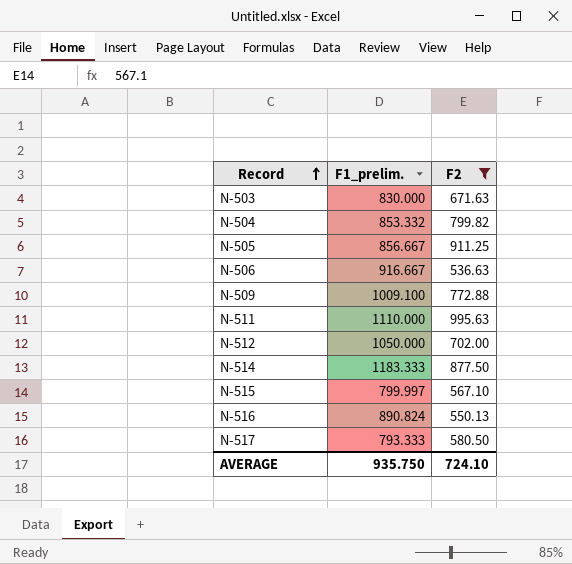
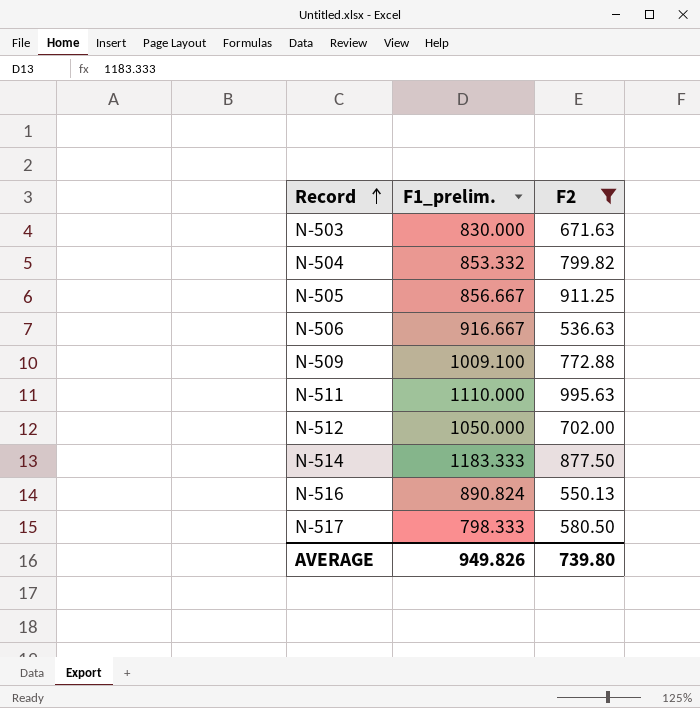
row N-515: 799.997 | 567.10 -> none
N-517 | F1_prelim.: 793.333 -> 798.333
AVERAGE | F1_prelim.: 935.750 -> 949.826
AVERAGE | F2: 724.10 -> 739.80

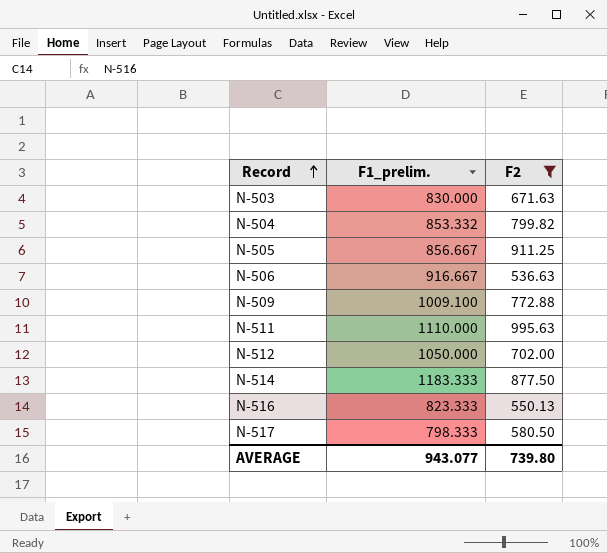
N-516 | F1_prelim.: 890.824 -> 823.333
AVERAGE | F1_prelim.: 949.826 -> 943.077

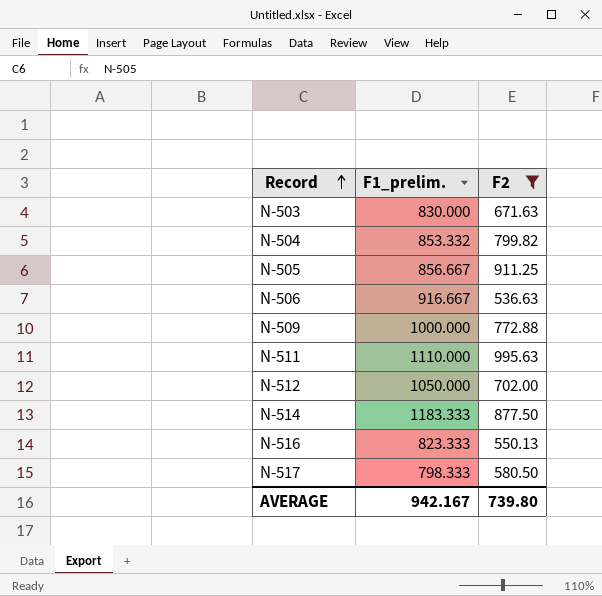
N-509 | F1_prelim.: 1009.100 -> 1000.000
AVERAGE | F1_prelim.: 943.077 -> 942.167

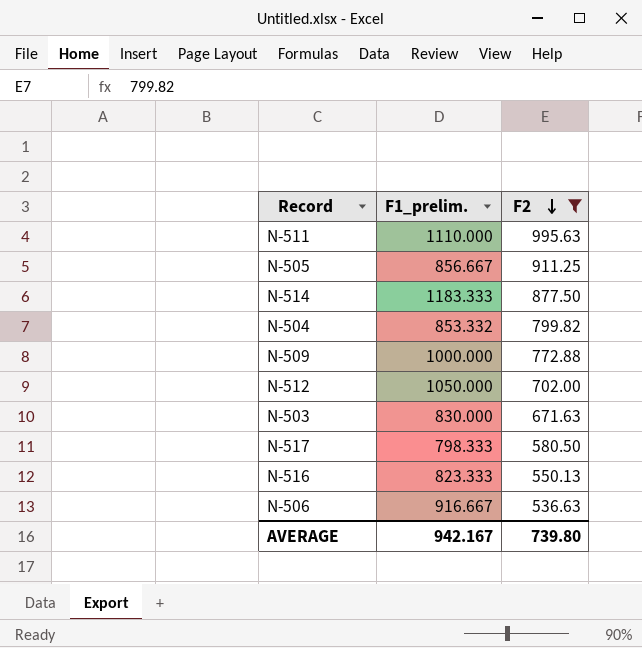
row order: Record ascending -> F2 descending

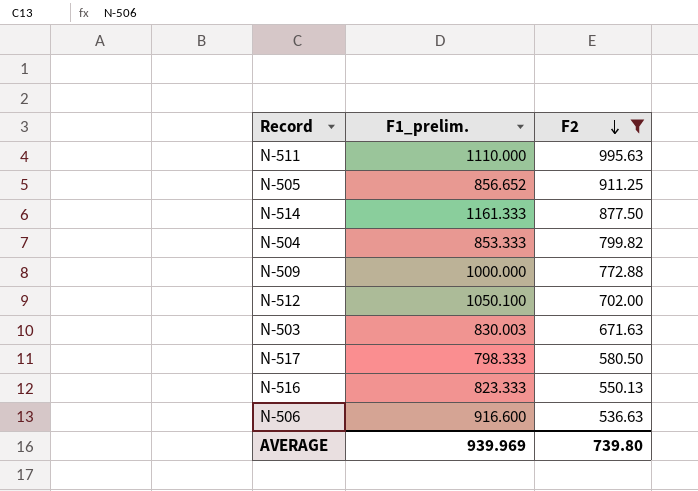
N-505 | F1_prelim.: 856.667 -> 856.652
N-514 | F1_prelim.: 1183.333 -> 1161.333
N-504 | F1_prelim.: 853.332 -> 853.333
N-512 | F1_prelim.: 1050.000 -> 1050.100
N-503 | F1_prelim.: 830.000 -> 830.003
N-506 | F1_prelim.: 916.667 -> 916.600
AVERAGE | F1_prelim.: 942.167 -> 939.969

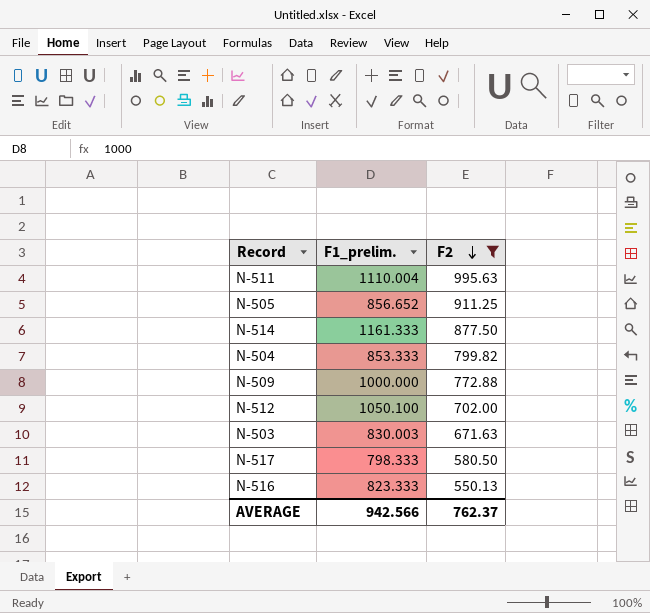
row N-506: 916.600 | 536.63 -> none
N-511 | F1_prelim.: 1110.000 -> 1110.004
AVERAGE | F1_prelim.: 939.969 -> 942.566
AVERAGE | F2: 739.80 -> 762.37

